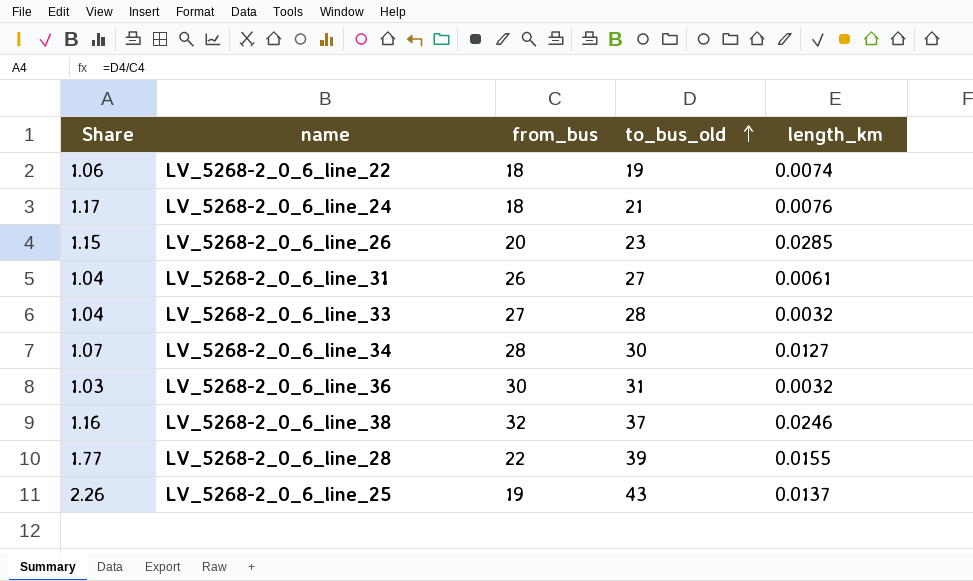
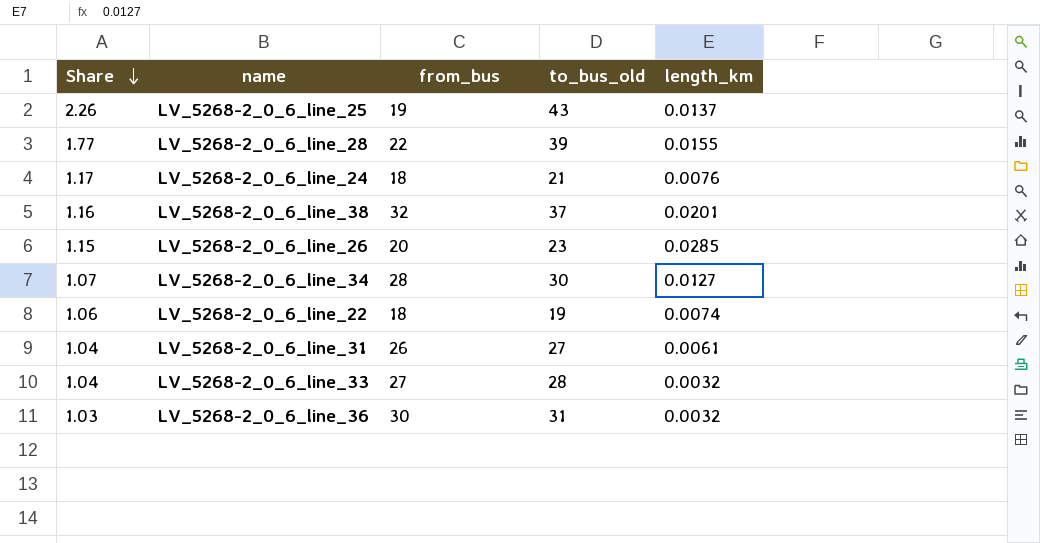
row order: to_bus_old ascending -> Share descending
LV_5268-2_0_6_line_38 | length_km: 0.0246 -> 0.0201

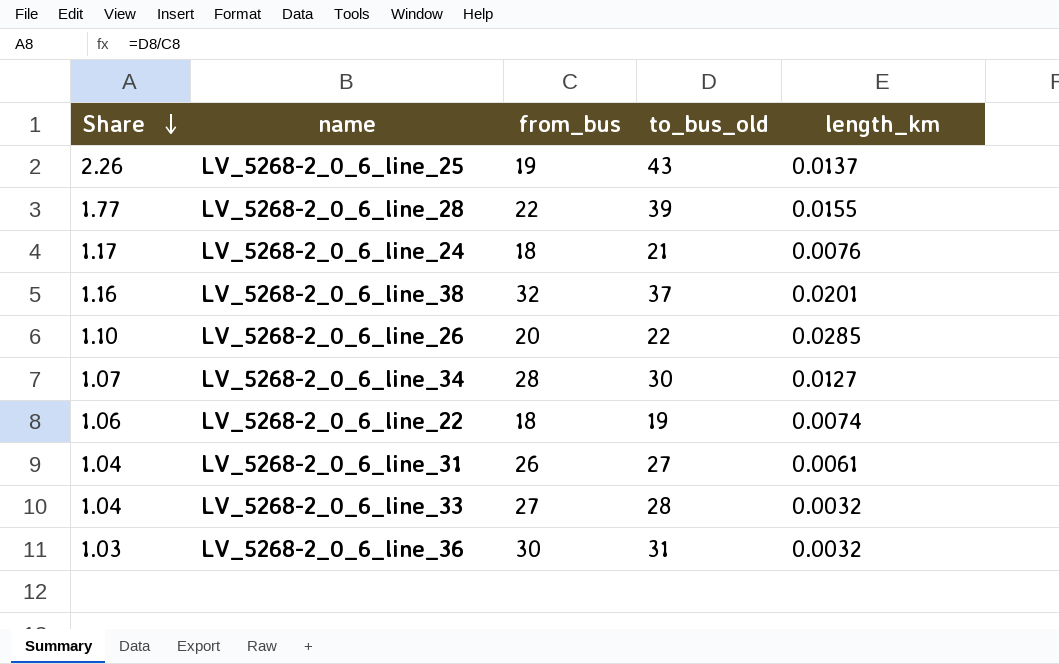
LV_5268-2_0_6_line_26 | Share: 1.15 -> 1.10
LV_5268-2_0_6_line_26 | to_bus_old: 23 -> 22

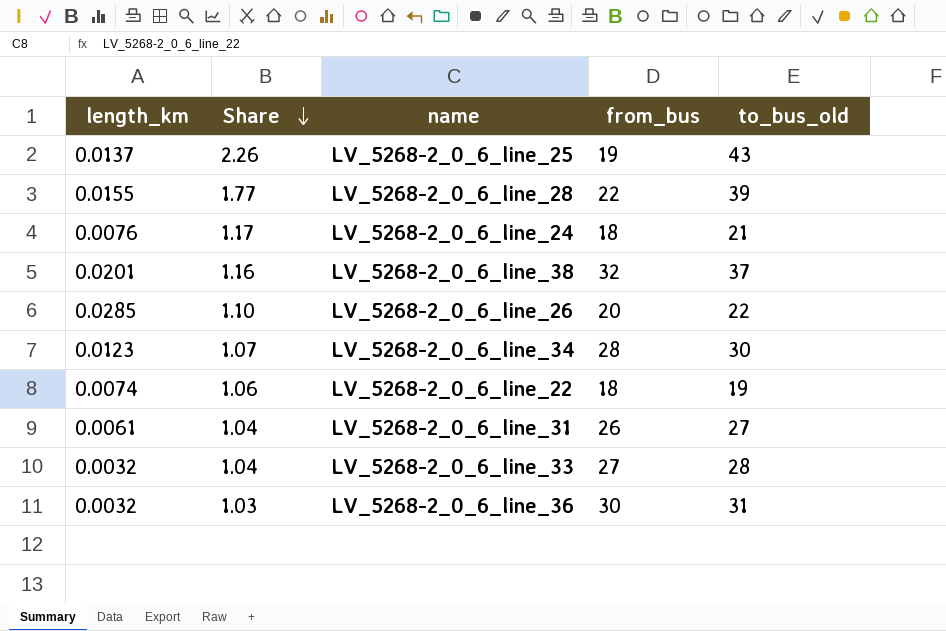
column length_km | position: 5 -> 1
LV_5268-2_0_6_line_34 | length_km: 0.0127 -> 0.0123

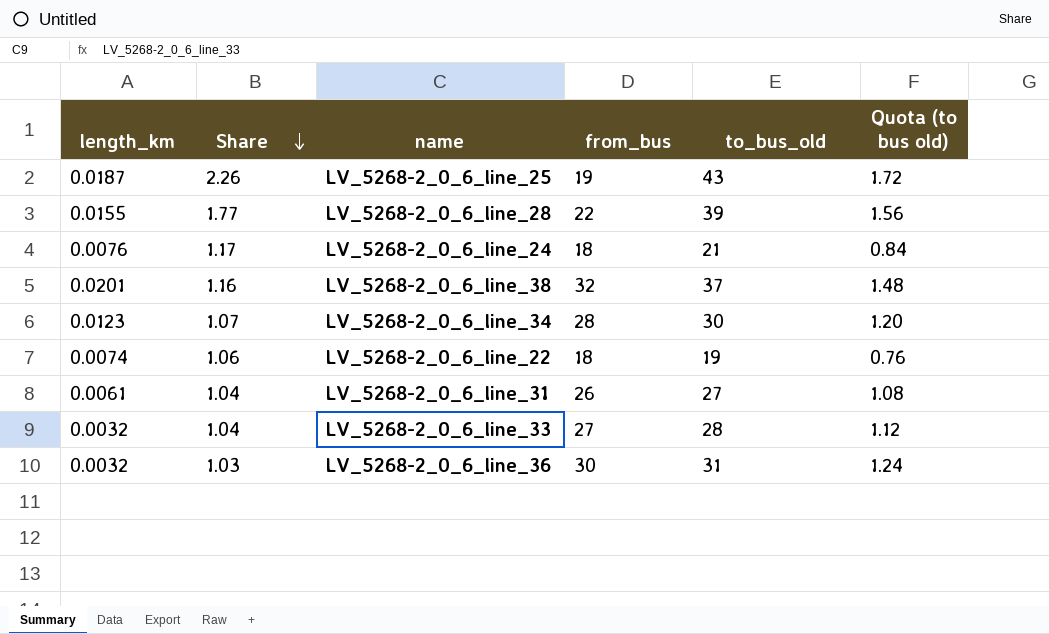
column Quota (to bus old) | formula: none -> [to_bus_old] * 0.04
row LV_5268-2_0_6_line_26: 0.0285 | 1.10 | 20 | 22 -> none
LV_5268-2_0_6_line_25 | length_km: 0.0137 -> 0.0187

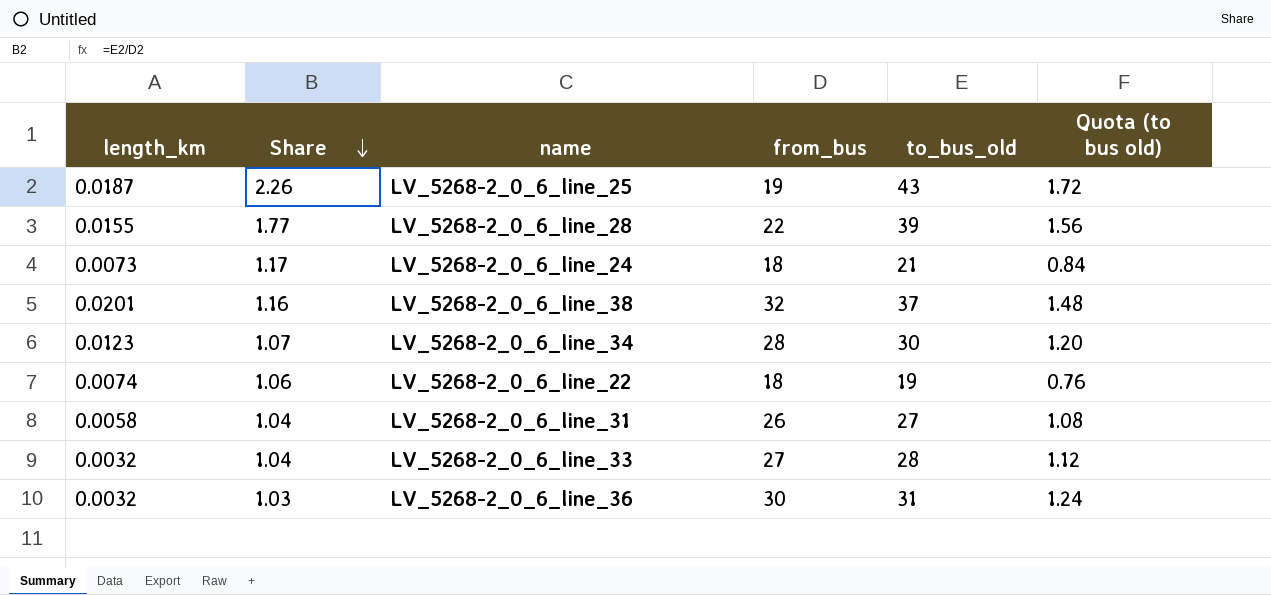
LV_5268-2_0_6_line_24 | length_km: 0.0076 -> 0.0073
LV_5268-2_0_6_line_31 | length_km: 0.0061 -> 0.0058

